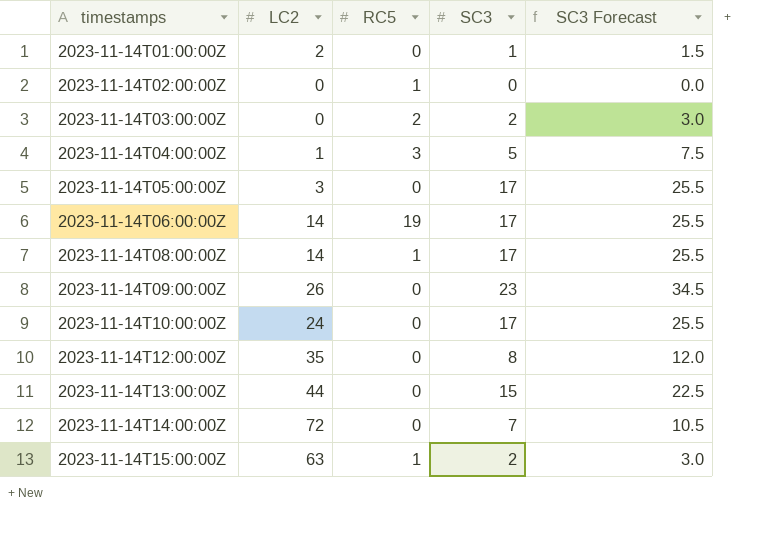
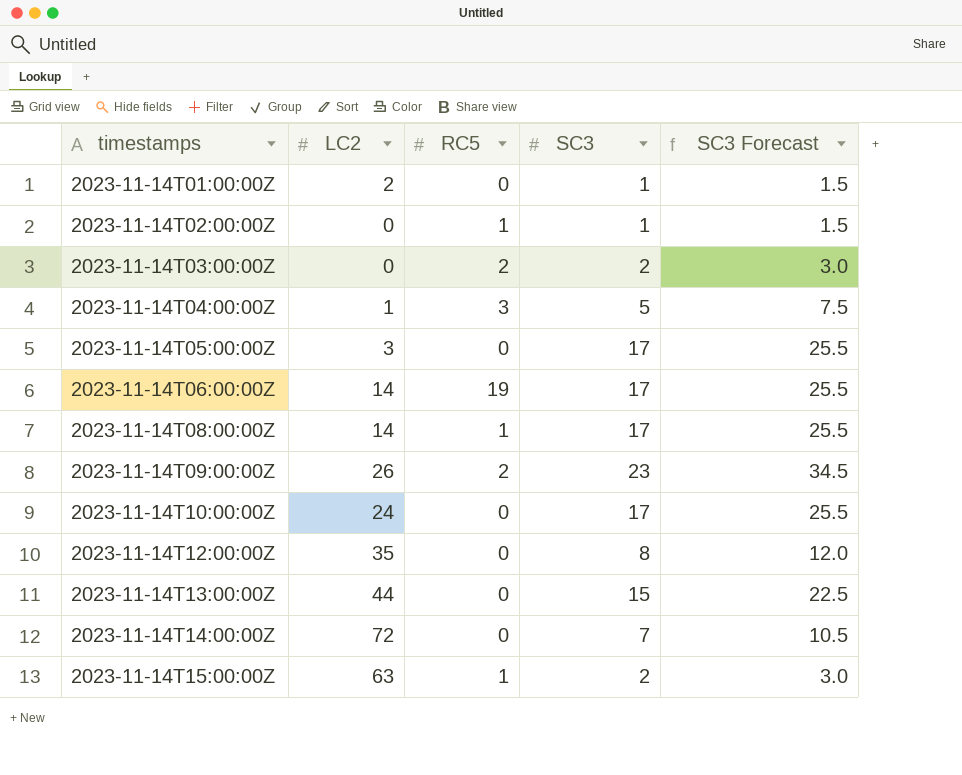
2023-11-14T02:00:00Z | SC3: 0 -> 1
2023-11-14T02:00:00Z | SC3 Forecast: 0.0 -> 1.5
2023-11-14T09:00:00Z | RC5: 0 -> 2

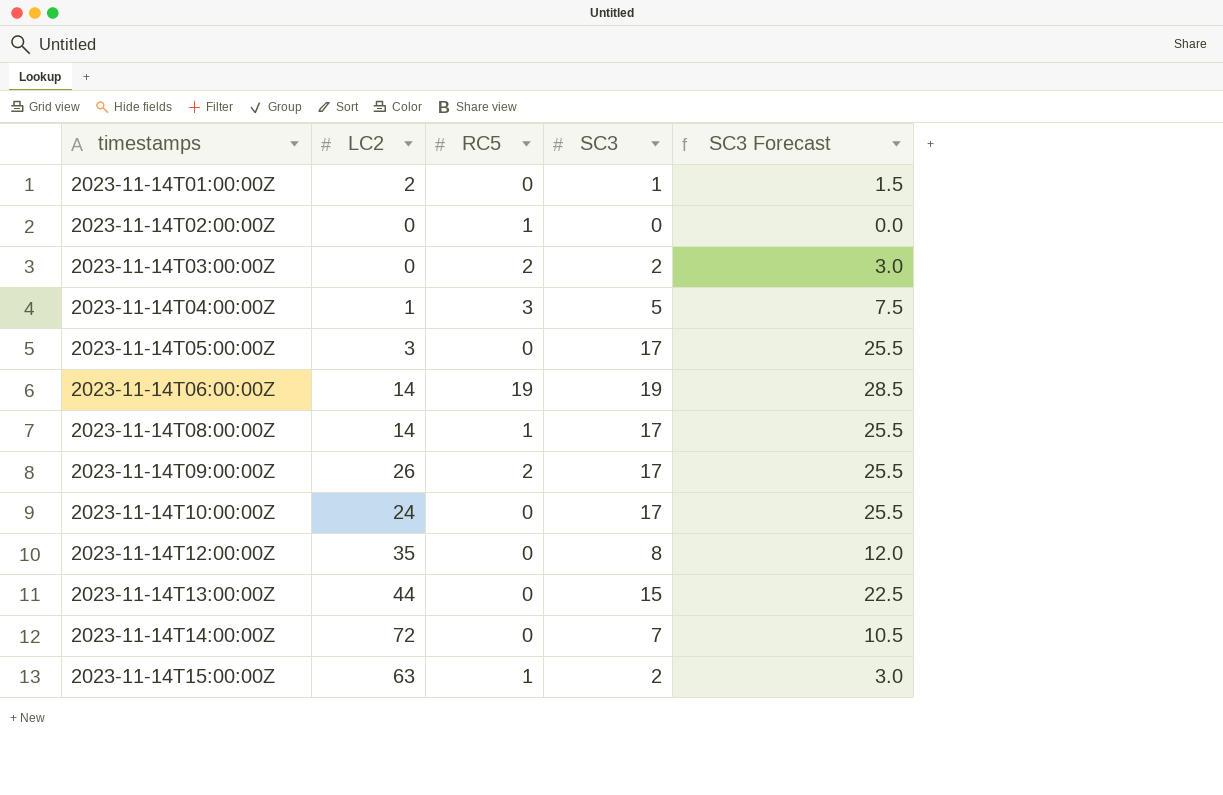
2023-11-14T02:00:00Z | SC3: 1 -> 0
2023-11-14T02:00:00Z | SC3 Forecast: 1.5 -> 0.0
2023-11-14T06:00:00Z | SC3: 17 -> 19
2023-11-14T06:00:00Z | SC3 Forecast: 25.5 -> 28.5
2023-11-14T09:00:00Z | SC3: 23 -> 17
2023-11-14T09:00:00Z | SC3 Forecast: 34.5 -> 25.5

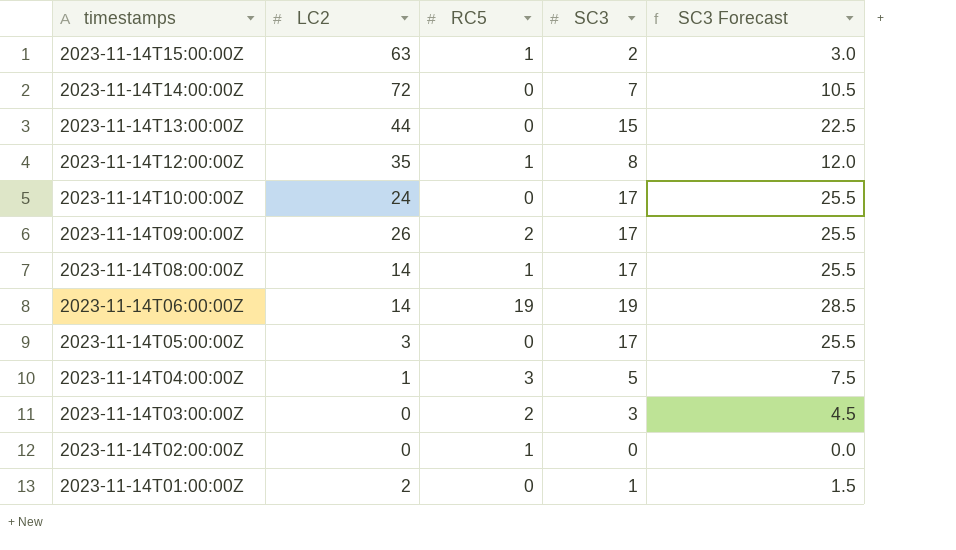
row order: timestamps ascending -> timestamps descending
2023-11-14T12:00:00Z | RC5: 0 -> 1
2023-11-14T03:00:00Z | SC3: 2 -> 3
2023-11-14T03:00:00Z | SC3 Forecast: 3.0 -> 4.5

